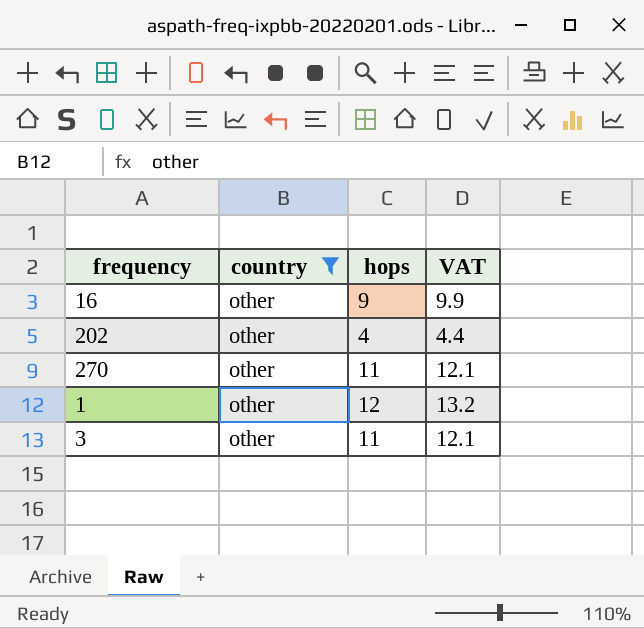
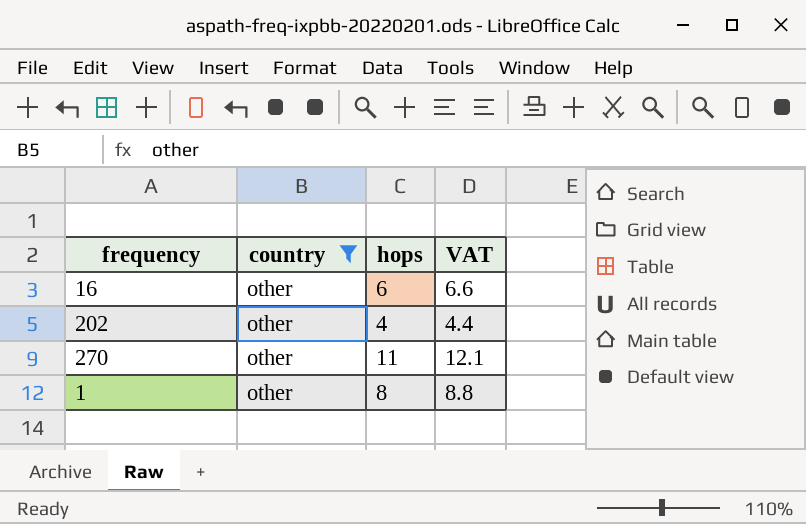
row 3: other | 11 | 12.1 -> none
16 | hops: 9 -> 6
16 | VAT: 9.9 -> 6.6
1 | hops: 12 -> 8
1 | VAT: 13.2 -> 8.8

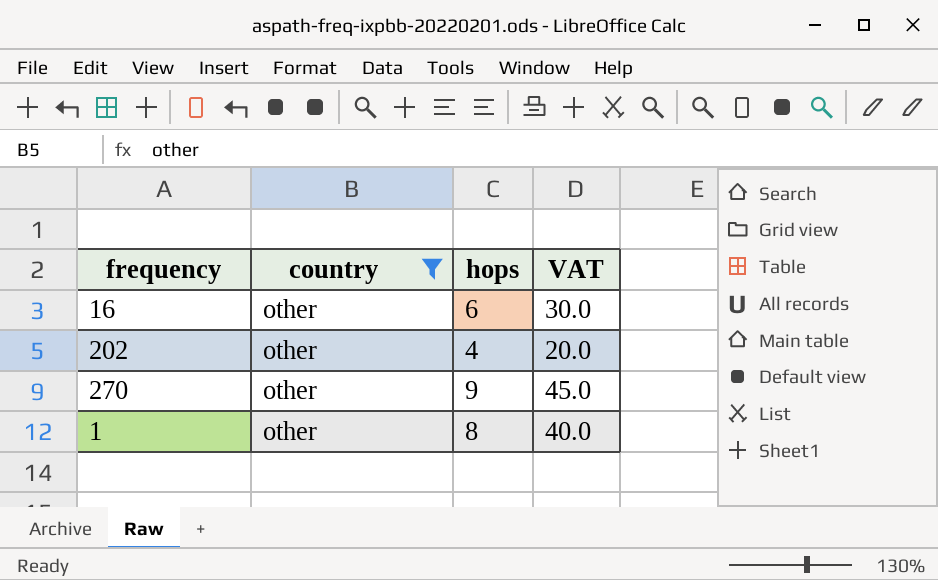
column VAT | formula: [hops] * 1.1 -> [hops] * 5
270 | hops: 11 -> 9

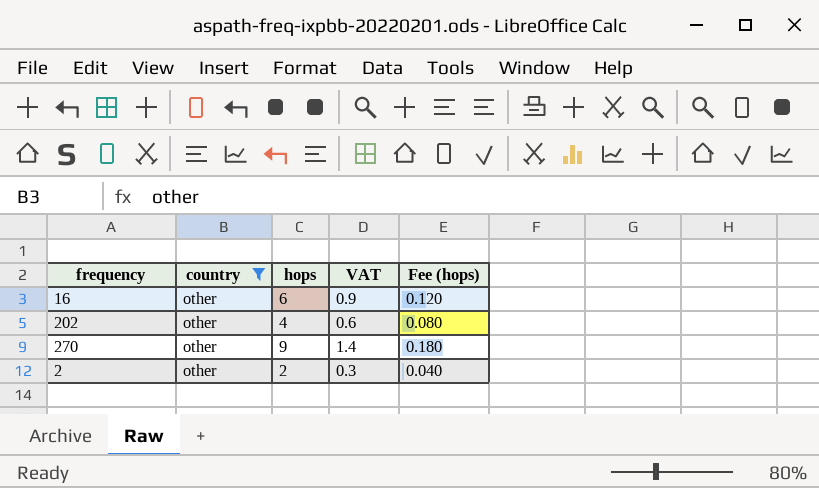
column VAT | formula: [hops] * 5 -> [hops] * 0.15
column Fee (hops) | formula: none -> [hops] * 0.02
row 1: other | 8 | 40.0 -> none
row 2: none -> other | 2 | 0.3 | 0.040

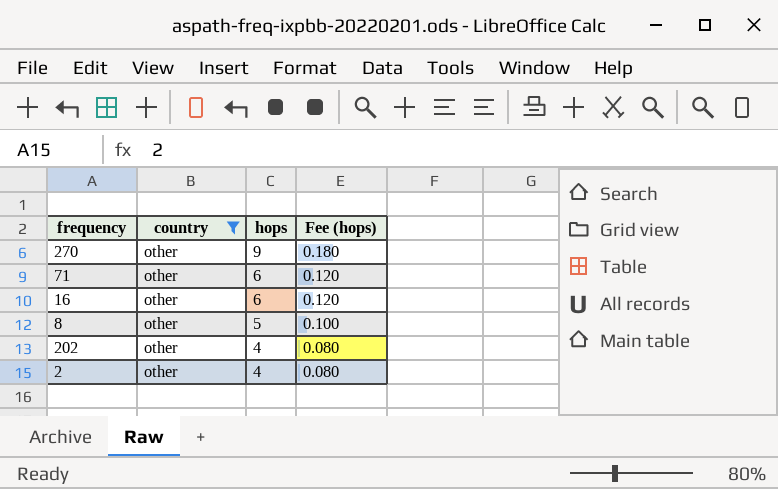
row order: none -> hops descending
column VAT | formula: [hops] * 0.15 -> none
row 71: none -> other | 6 | 0.120
row 8: none -> other | 5 | 0.100
2 | hops: 2 -> 4
2 | Fee (hops): 0.040 -> 0.080

